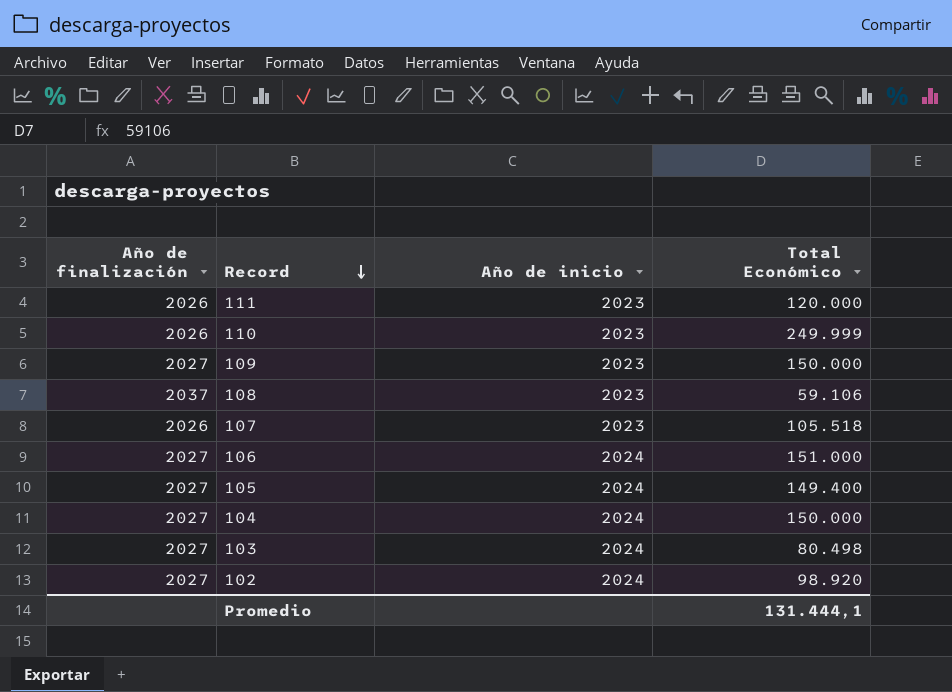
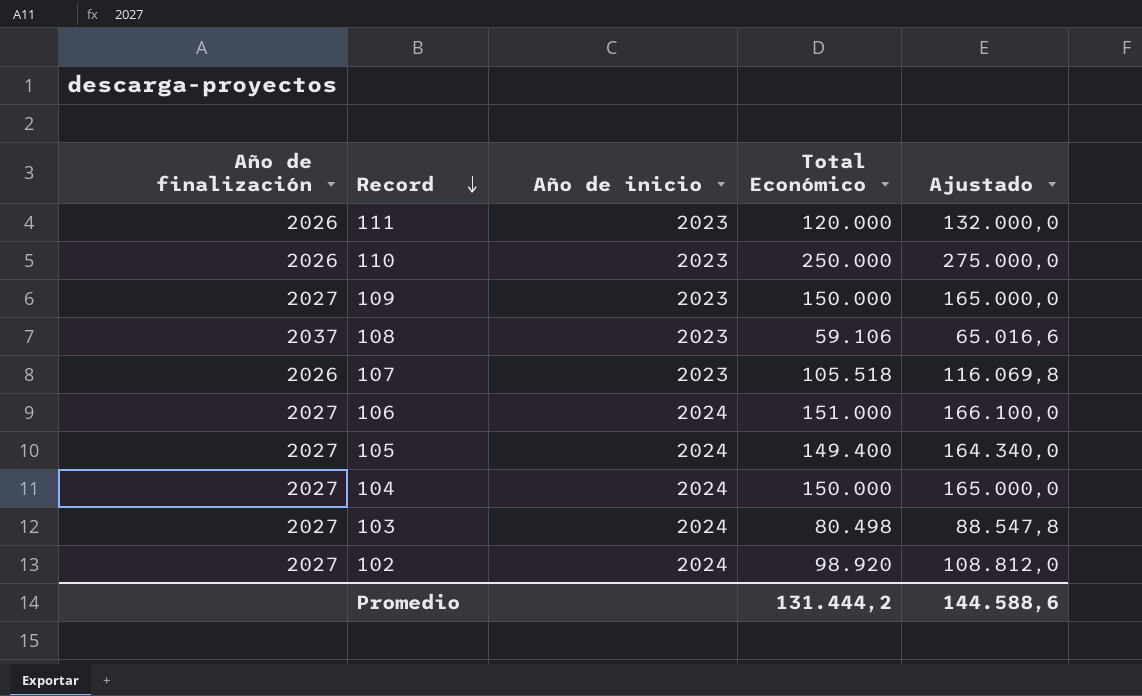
column Ajustado | formula: none -> [Total Económico] * 1,1
110 | Total Económico: 249.999 -> 250.000
Promedio | Total Económico: 131.444,1 -> 131.444,2

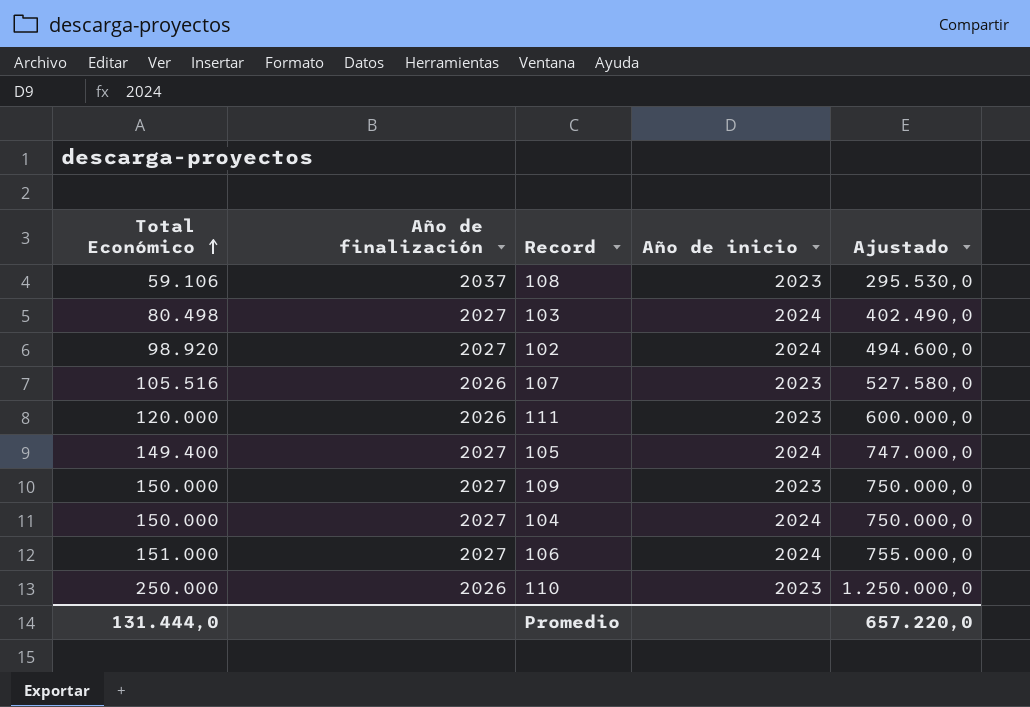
row order: Record descending -> Total Económico ascending
column Total Económico | position: 4 -> 1
column Ajustado | formula: [Total Económico] * 1,1 -> [Total Económico] * 5
107 | Total Económico: 105.518 -> 105.516
Promedio | Total Económico: 131.444,2 -> 131.444,0
Promedio | Ajustado: 144.588,6 -> 657.220,0

